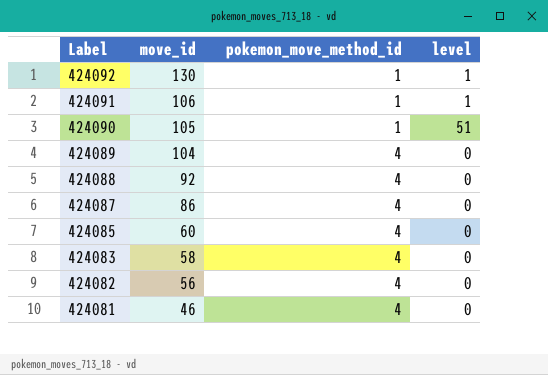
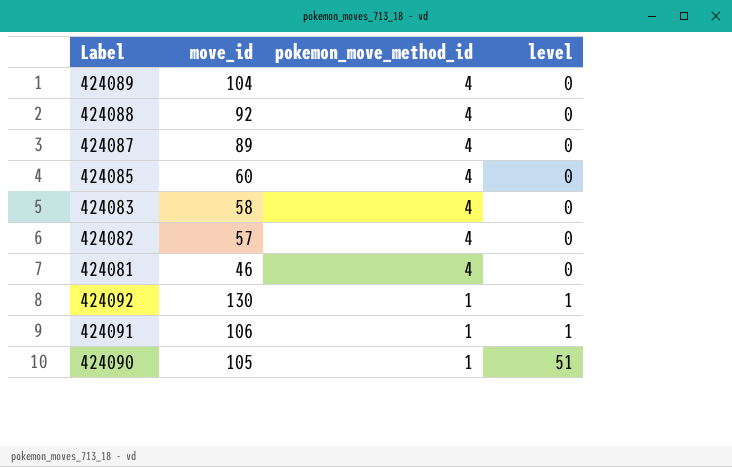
row order: Label descending -> pokemon_move_method_id descending
424087 | move_id: 86 -> 89
424082 | move_id: 56 -> 57

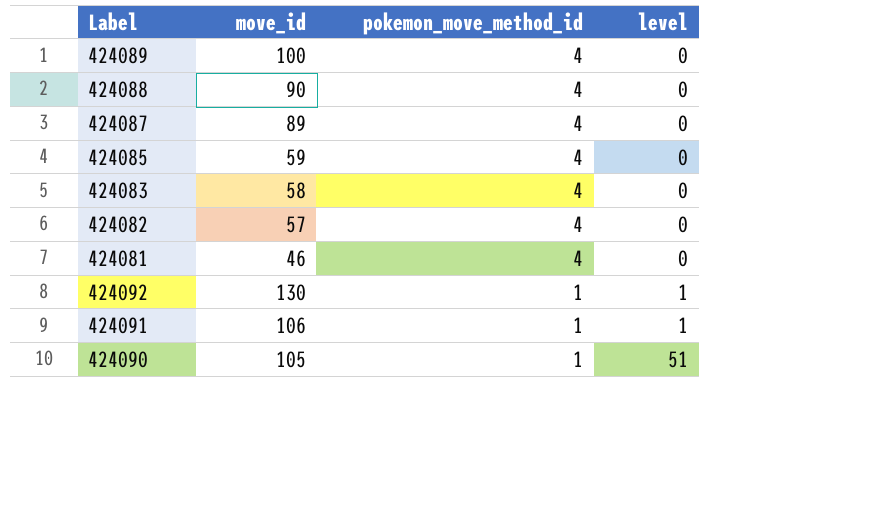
424089 | move_id: 104 -> 100
424088 | move_id: 92 -> 90
424085 | move_id: 60 -> 59

